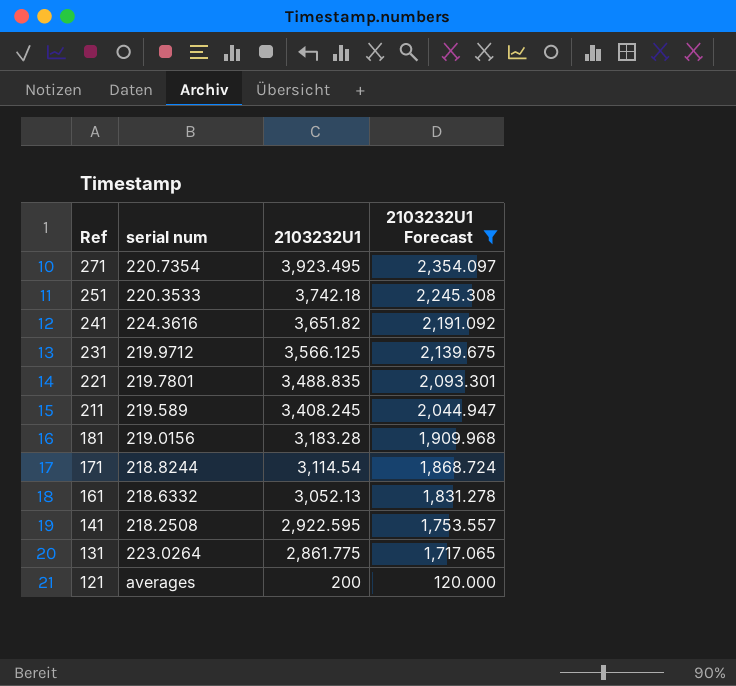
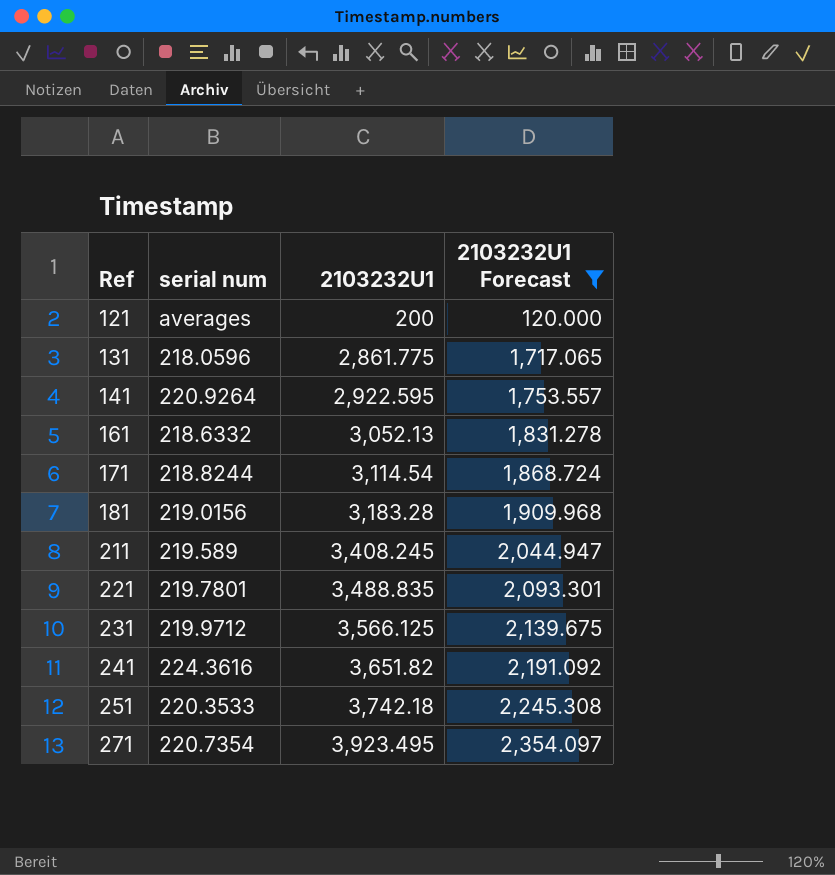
row order: Ref descending -> Ref ascending
131 | serial num: 223.0264 -> 218.0596
141 | serial num: 218.2508 -> 220.9264

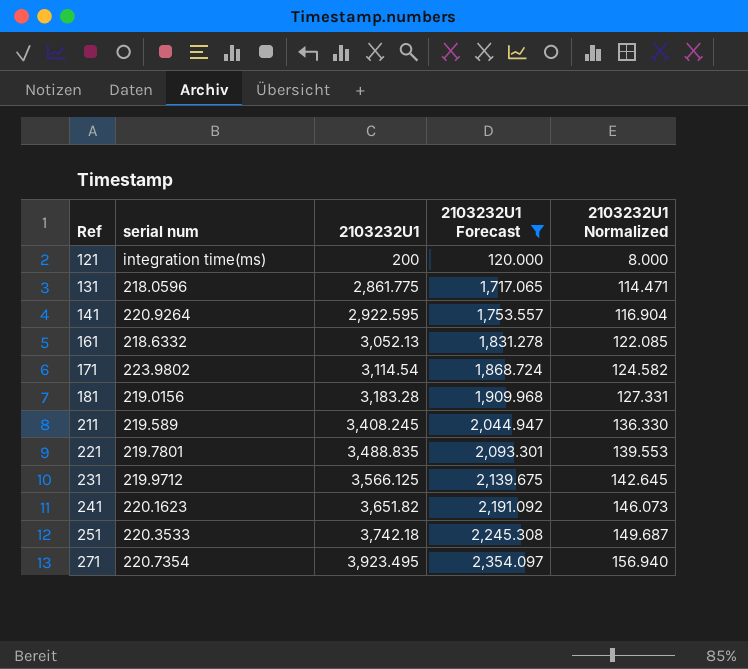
column 2103232U1 Normalized | formula: none -> [2103232U1] * 0.04
121 | serial num: averages -> integration time(ms)
171 | serial num: 218.8244 -> 223.9802
241 | serial num: 224.3616 -> 220.1623

